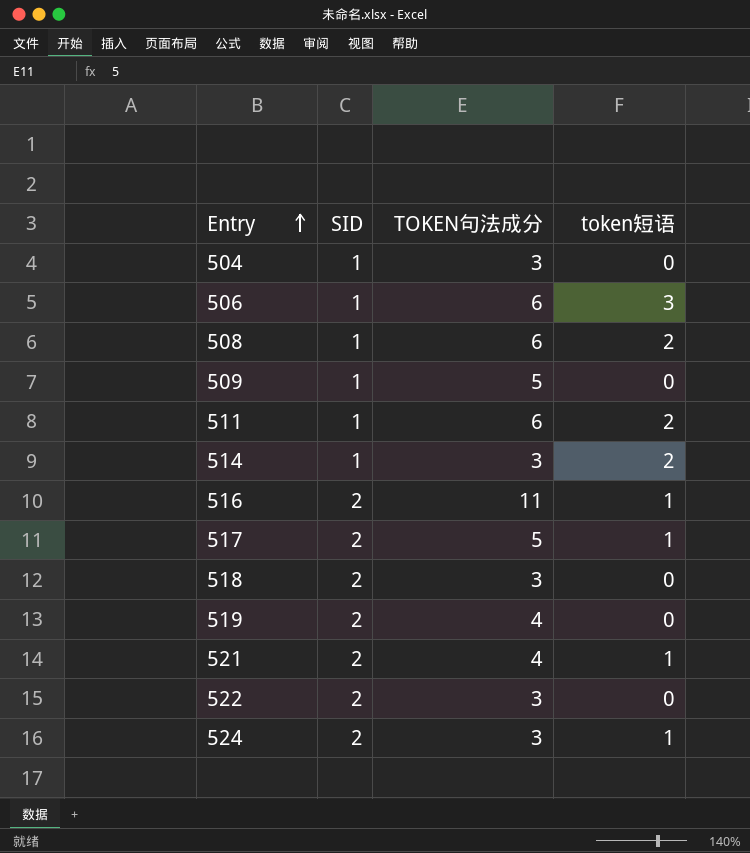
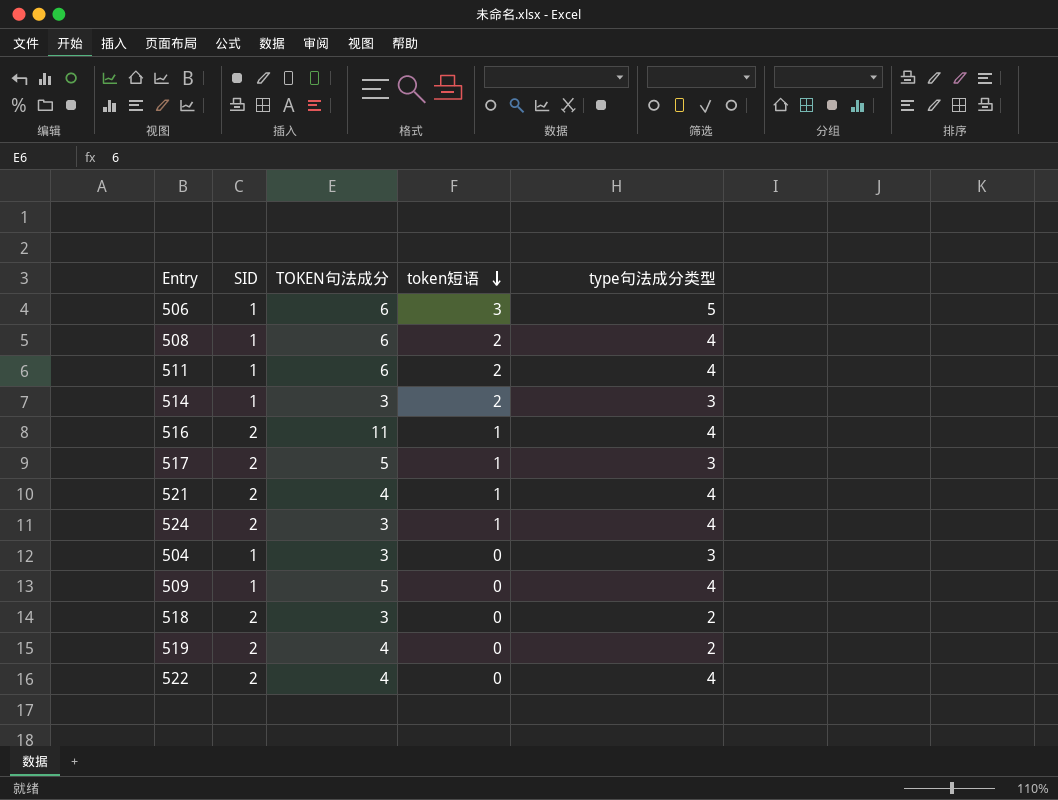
row order: Entry ascending -> token短语 descending
column type句法成分类型 | position: none -> 5
522 | TOKEN句法成分: 3 -> 4

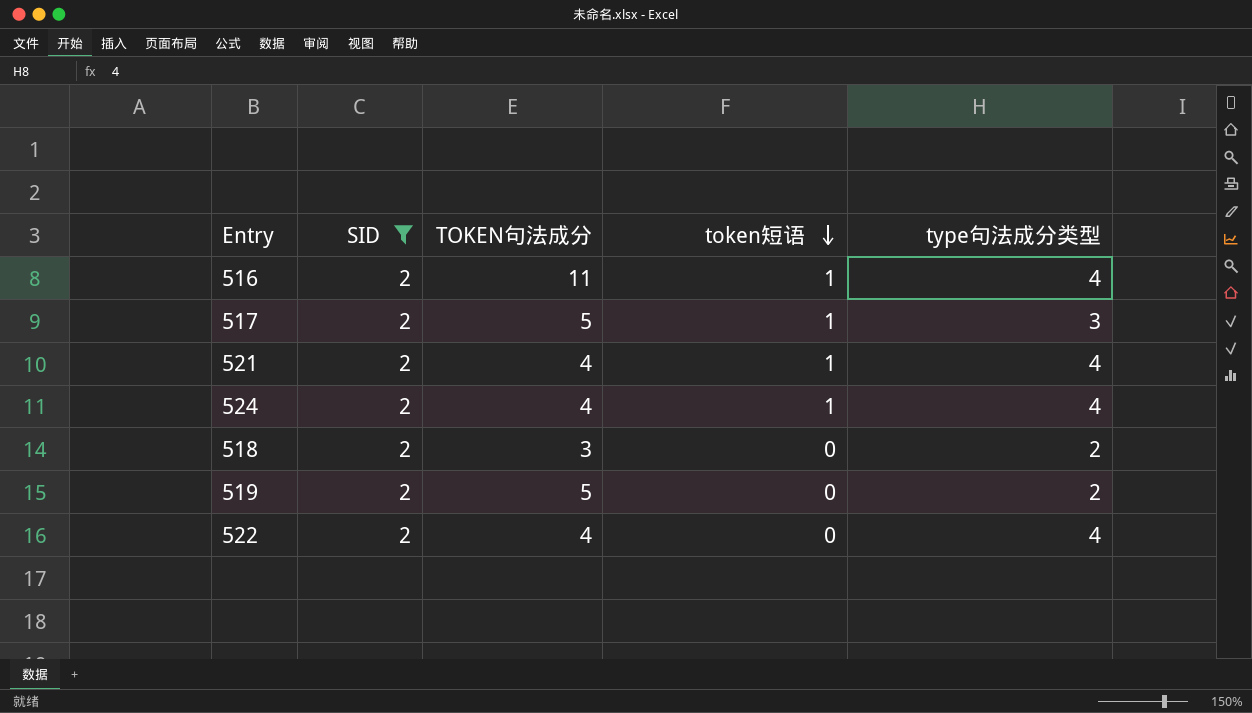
filter: none -> SID = 2
524 | TOKEN句法成分: 3 -> 4
519 | TOKEN句法成分: 4 -> 5

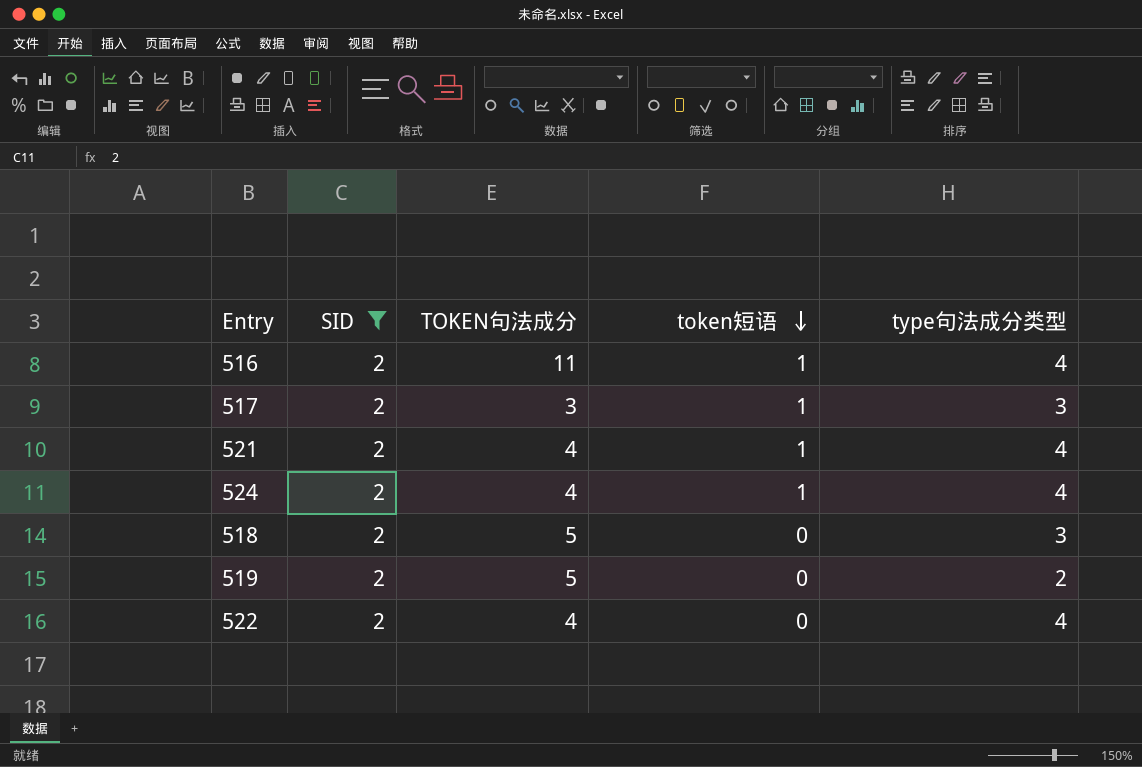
517 | TOKEN句法成分: 5 -> 3
518 | TOKEN句法成分: 3 -> 5
518 | type句法成分类型: 2 -> 3

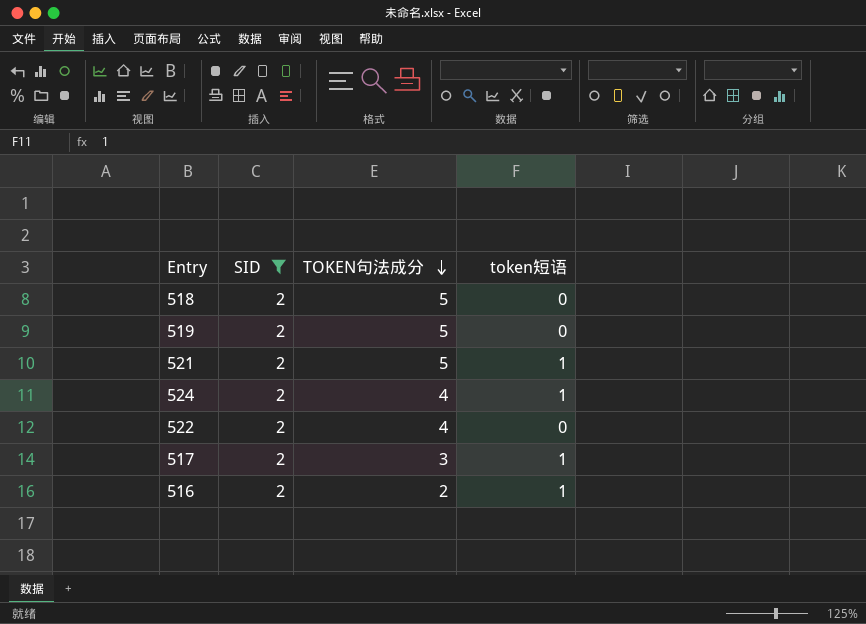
row order: token短语 descending -> TOKEN句法成分 descending
column type句法成分类型 | position: 5 -> none
521 | TOKEN句法成分: 4 -> 5
516 | TOKEN句法成分: 11 -> 2

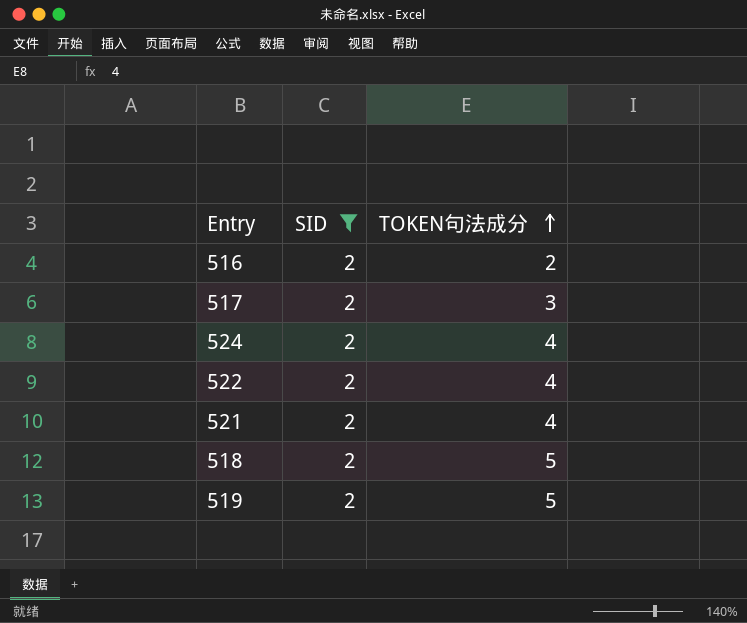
row order: TOKEN句法成分 descending -> TOKEN句法成分 ascending
column token短语 | position: 4 -> none
521 | TOKEN句法成分: 5 -> 4

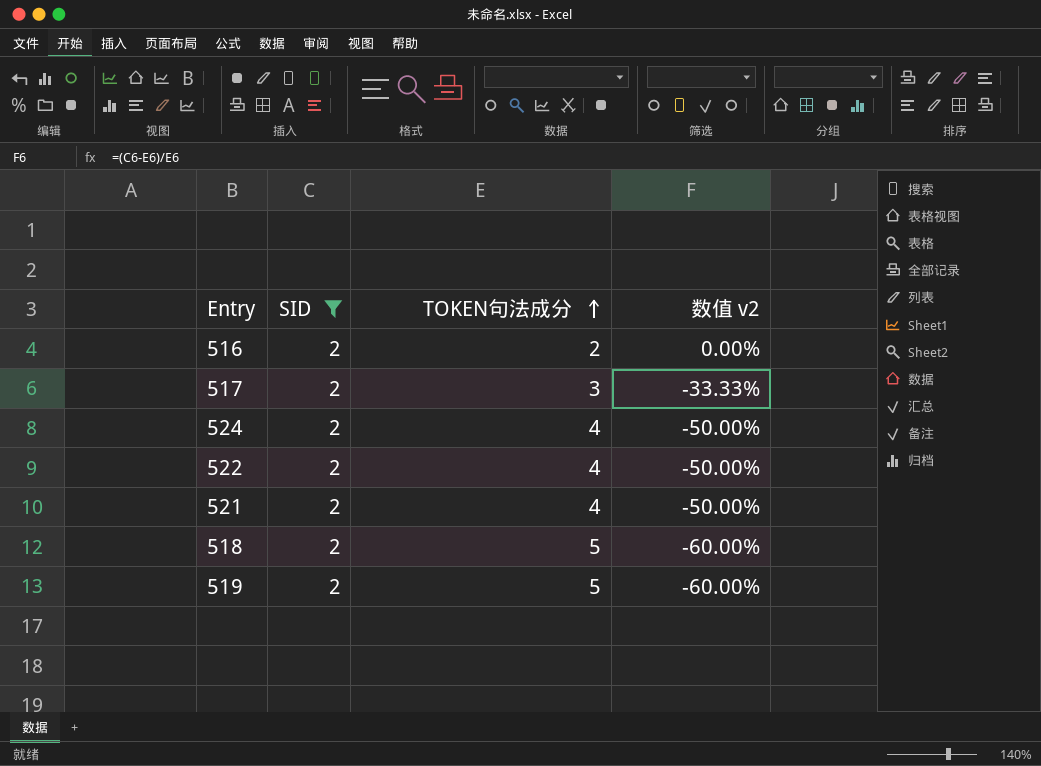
column 数值 v2 | formula: none -> ([SID] - [TOKEN句法成分]) / [TOKEN句法成分]

